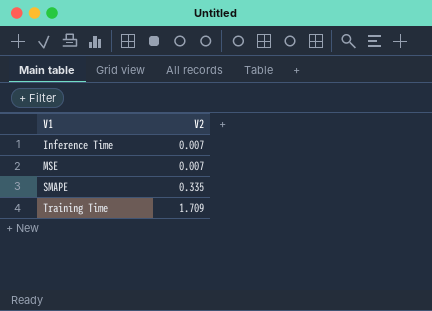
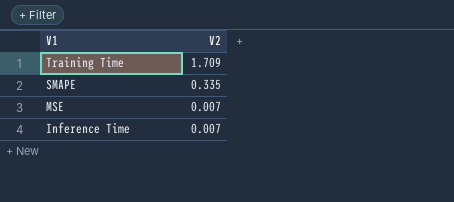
row order: V1 ascending -> V1 descending

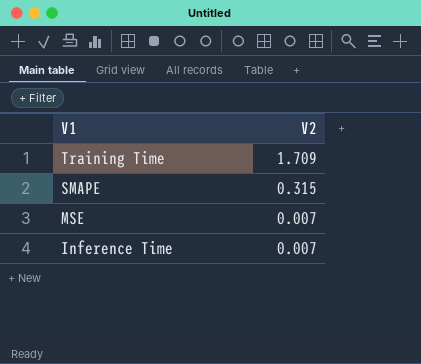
SMAPE | V2: 0.335 -> 0.315

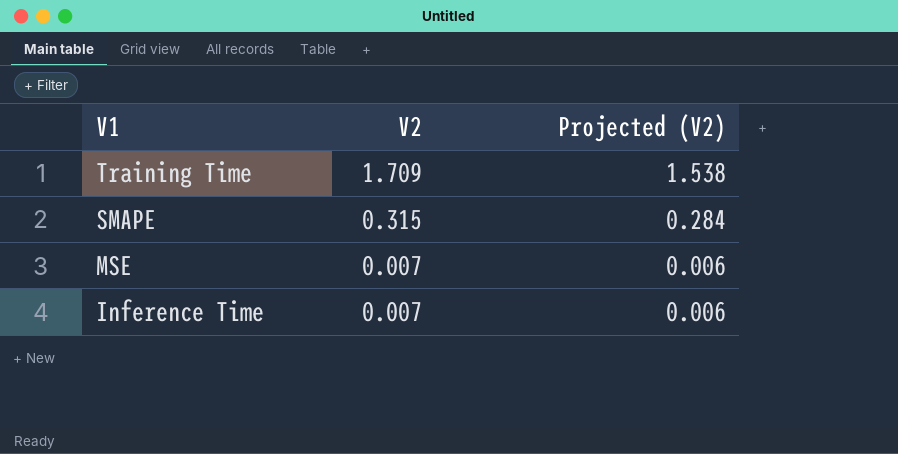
column Projected (V2) | formula: none -> [V2] * 0.9

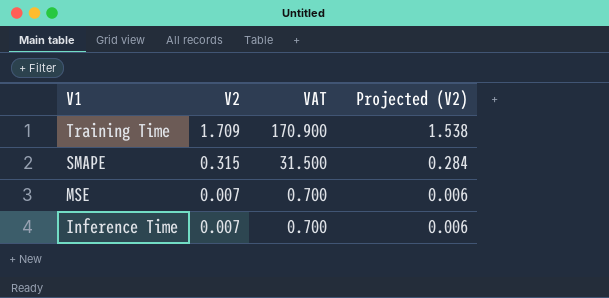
column VAT | formula: none -> [V2] * 100

